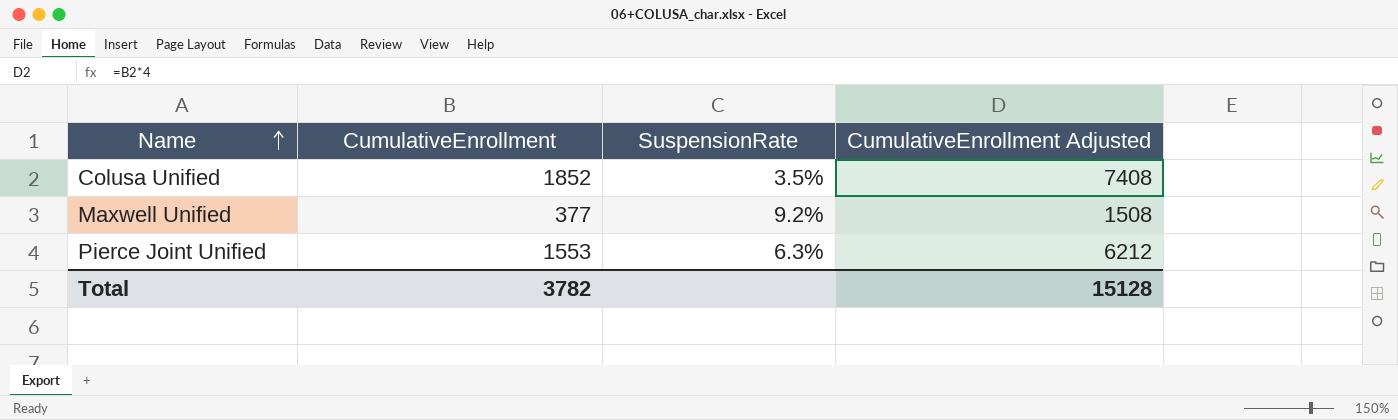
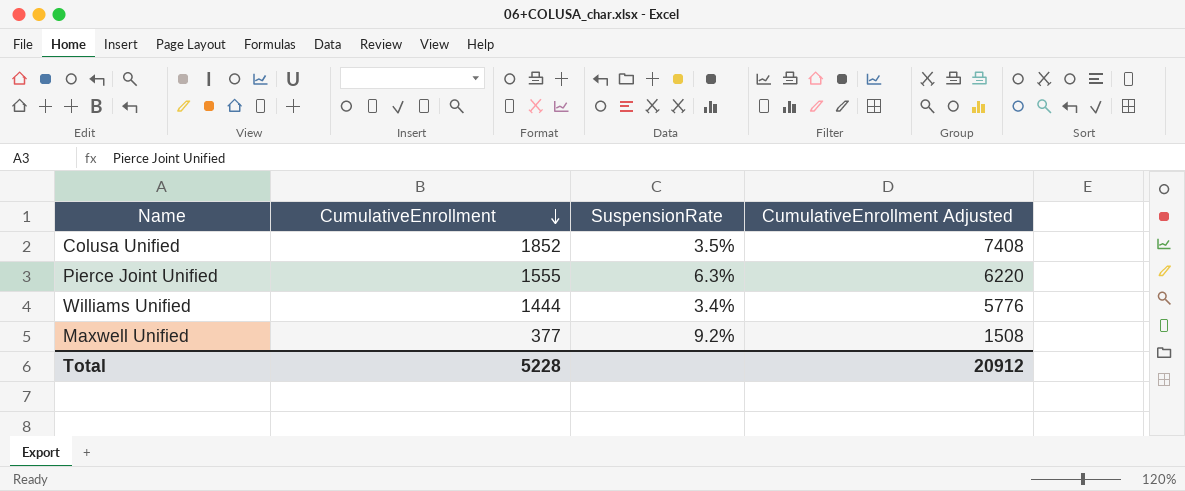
row order: Name ascending -> CumulativeEnrollment descending
Pierce Joint Unified | CumulativeEnrollment: 1553 -> 1555
Pierce Joint Unified | CumulativeEnrollment Adjusted: 6212 -> 6220
row Williams Unified: none -> 1444 | 3.4% | 5776
Total | CumulativeEnrollment: 3782 -> 5228
Total | CumulativeEnrollment Adjusted: 15128 -> 20912

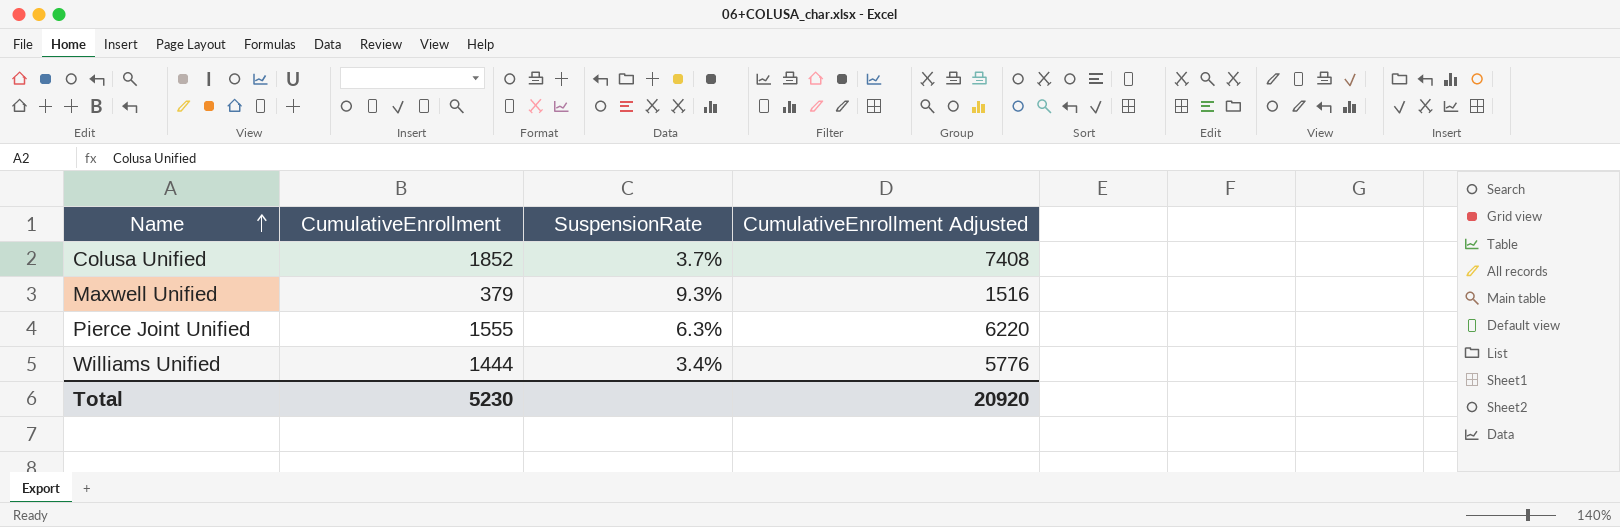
row order: CumulativeEnrollment descending -> Name ascending
Colusa Unified | SuspensionRate: 3.5% -> 3.7%
Maxwell Unified | CumulativeEnrollment: 377 -> 379
Maxwell Unified | SuspensionRate: 9.2% -> 9.3%
Maxwell Unified | CumulativeEnrollment Adjusted: 1508 -> 1516
Total | CumulativeEnrollment: 5228 -> 5230
Total | CumulativeEnrollment Adjusted: 20912 -> 20920

